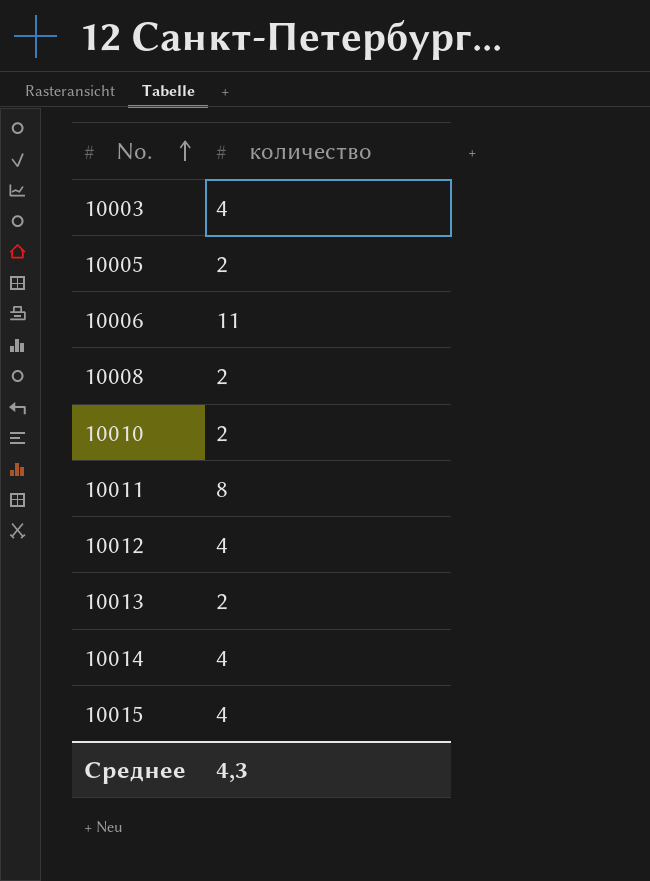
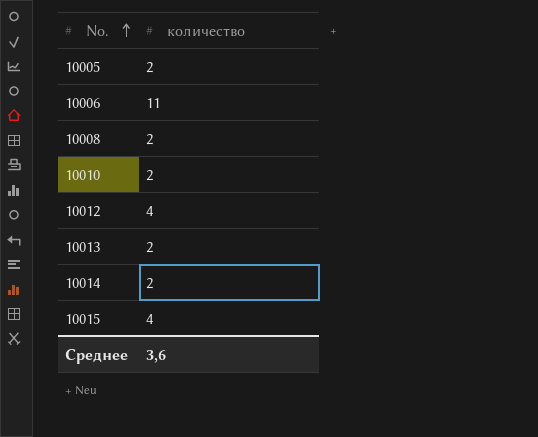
row 10003: 4 -> none
row 10011: 8 -> none
10014 | количество: 4 -> 2
Среднее | количество: 4,3 -> 3,6

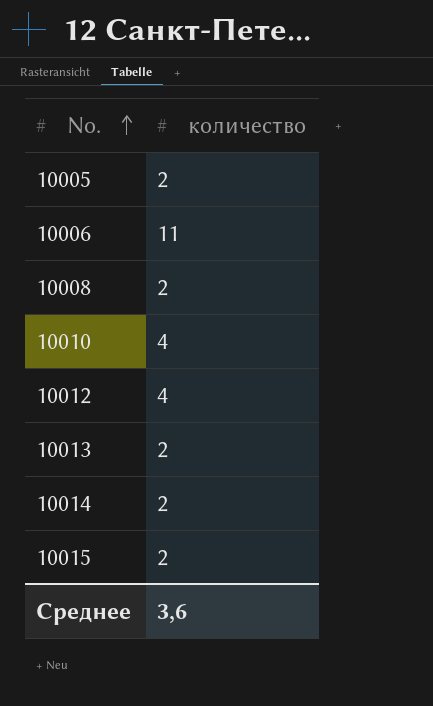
10010 | количество: 2 -> 4
10015 | количество: 4 -> 2

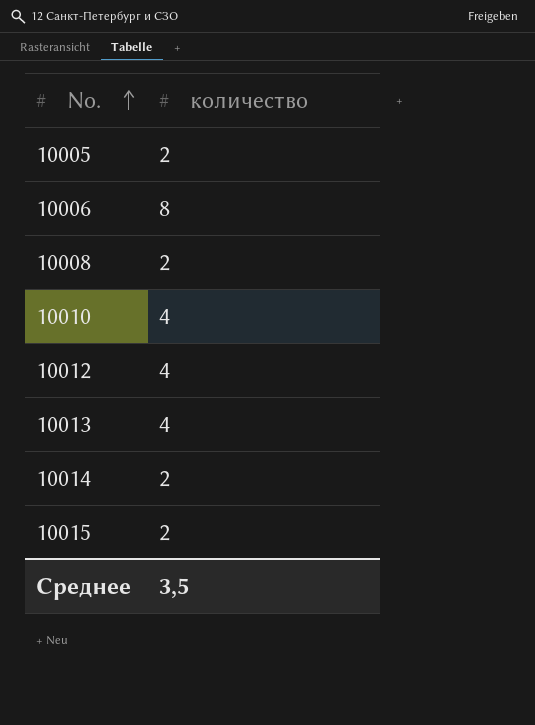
10006 | количество: 11 -> 8
10013 | количество: 2 -> 4
Среднее | количество: 3,6 -> 3,5

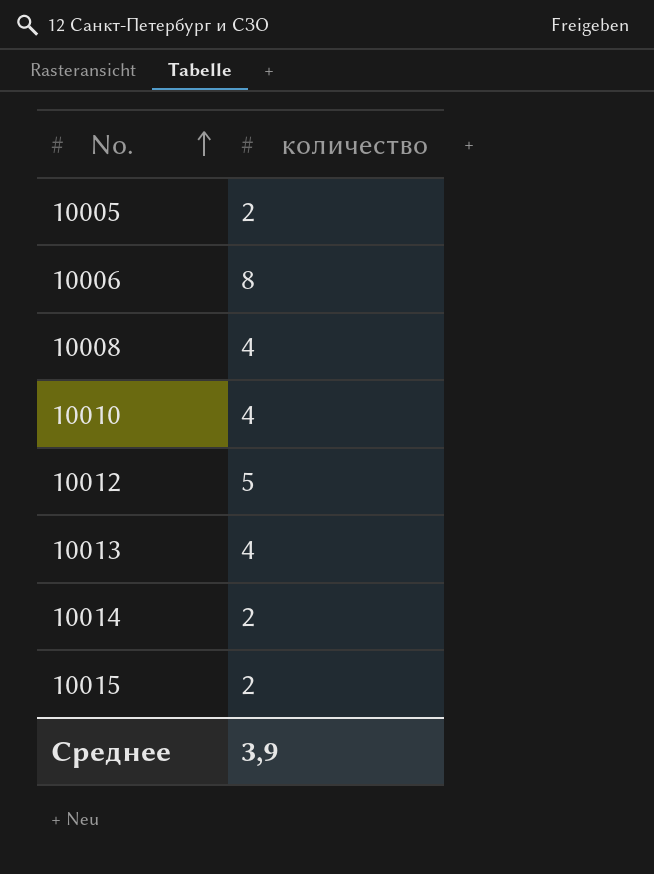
10008 | количество: 2 -> 4
10012 | количество: 4 -> 5
Среднее | количество: 3,5 -> 3,9

